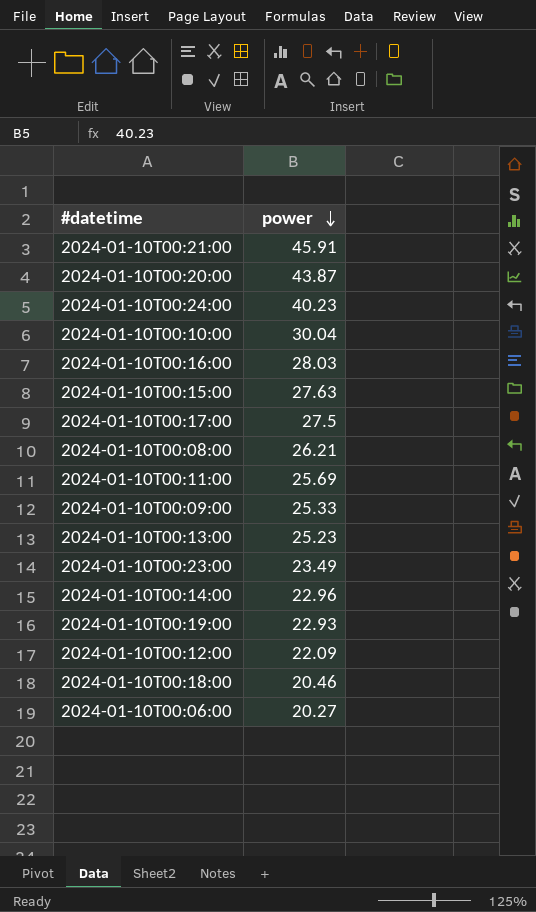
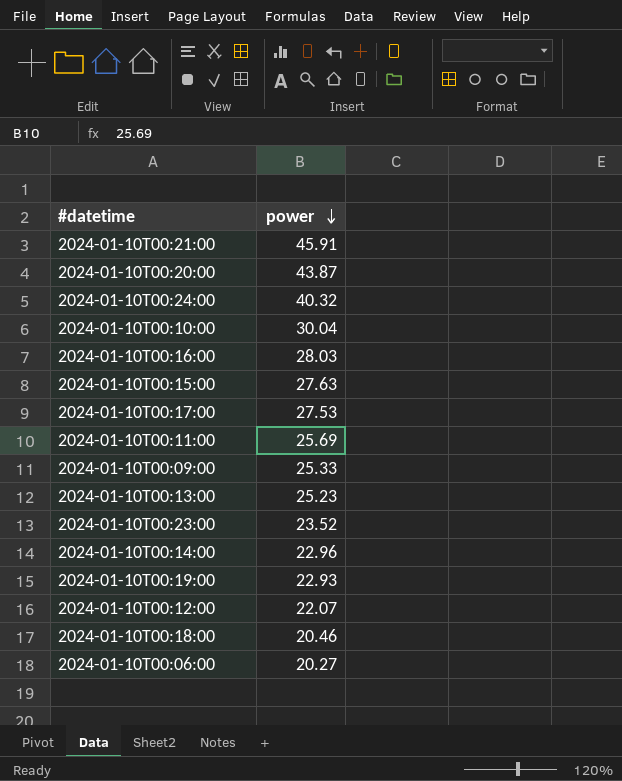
row 2024-01-10T00:08:00: 26.21 -> none
2024-01-10T00:24:00 | power: 40.23 -> 40.32
2024-01-10T00:17:00 | power: 27.5 -> 27.53
2024-01-10T00:23:00 | power: 23.49 -> 23.52
2024-01-10T00:12:00 | power: 22.09 -> 22.07

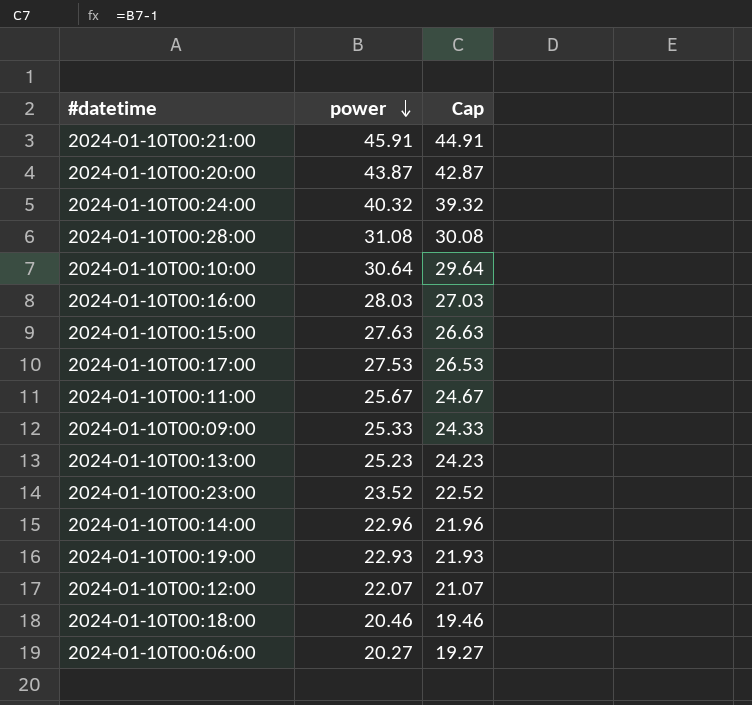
column Cap | formula: none -> [power] - 1
row 2024-01-10T00:28:00: none -> 31.08 | 30.08
2024-01-10T00:10:00 | power: 30.04 -> 30.64
2024-01-10T00:11:00 | power: 25.69 -> 25.67

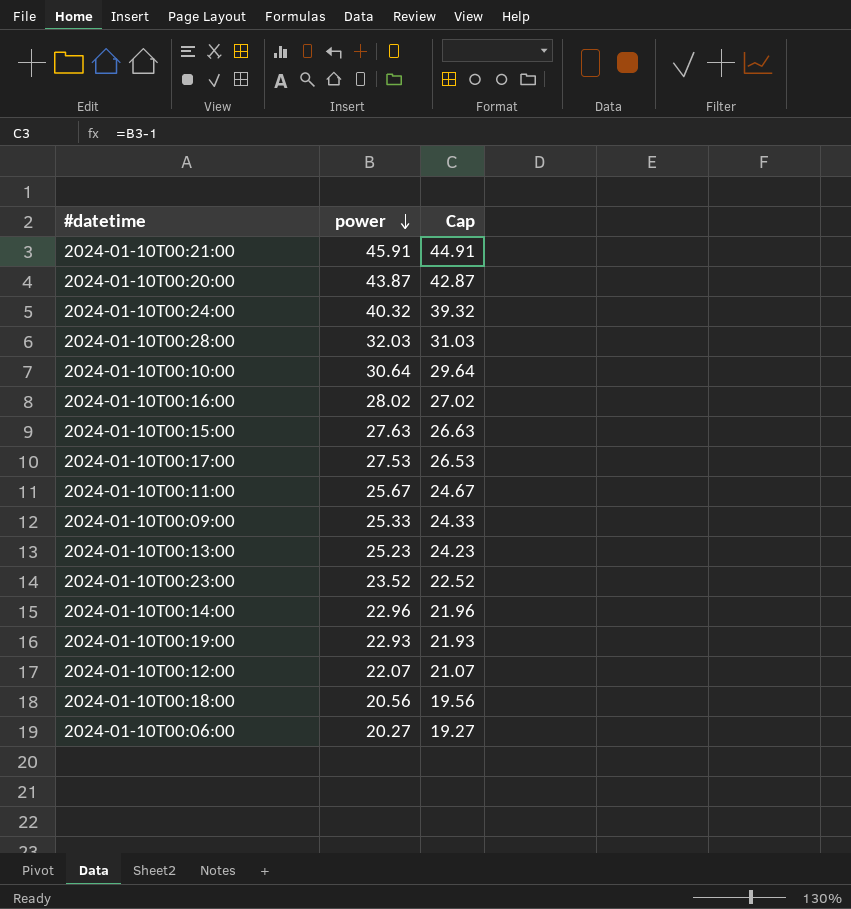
2024-01-10T00:28:00 | power: 31.08 -> 32.03
2024-01-10T00:28:00 | Cap: 30.08 -> 31.03
2024-01-10T00:16:00 | power: 28.03 -> 28.02
2024-01-10T00:16:00 | Cap: 27.03 -> 27.02
2024-01-10T00:18:00 | power: 20.46 -> 20.56
2024-01-10T00:18:00 | Cap: 19.46 -> 19.56

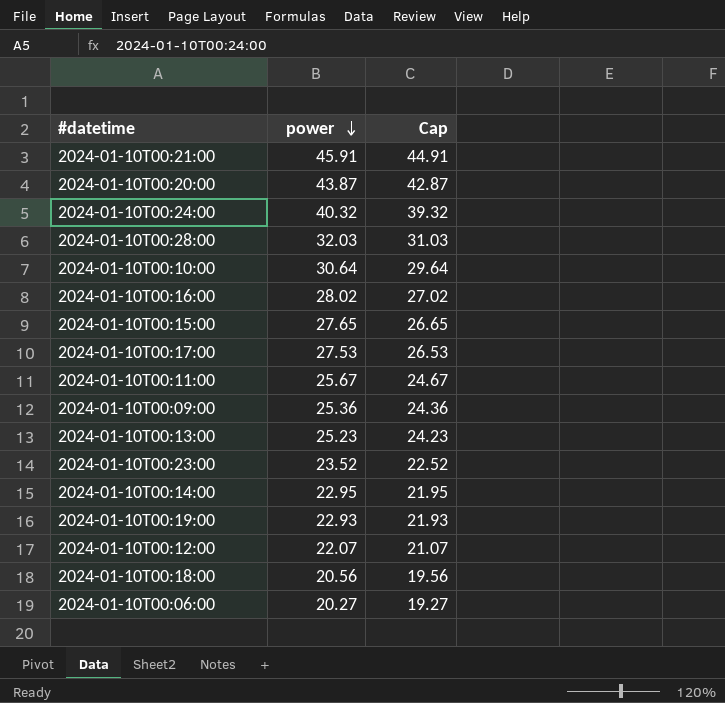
2024-01-10T00:15:00 | power: 27.63 -> 27.65
2024-01-10T00:15:00 | Cap: 26.63 -> 26.65
2024-01-10T00:09:00 | power: 25.33 -> 25.36
2024-01-10T00:09:00 | Cap: 24.33 -> 24.36
2024-01-10T00:14:00 | power: 22.96 -> 22.95
2024-01-10T00:14:00 | Cap: 21.96 -> 21.95

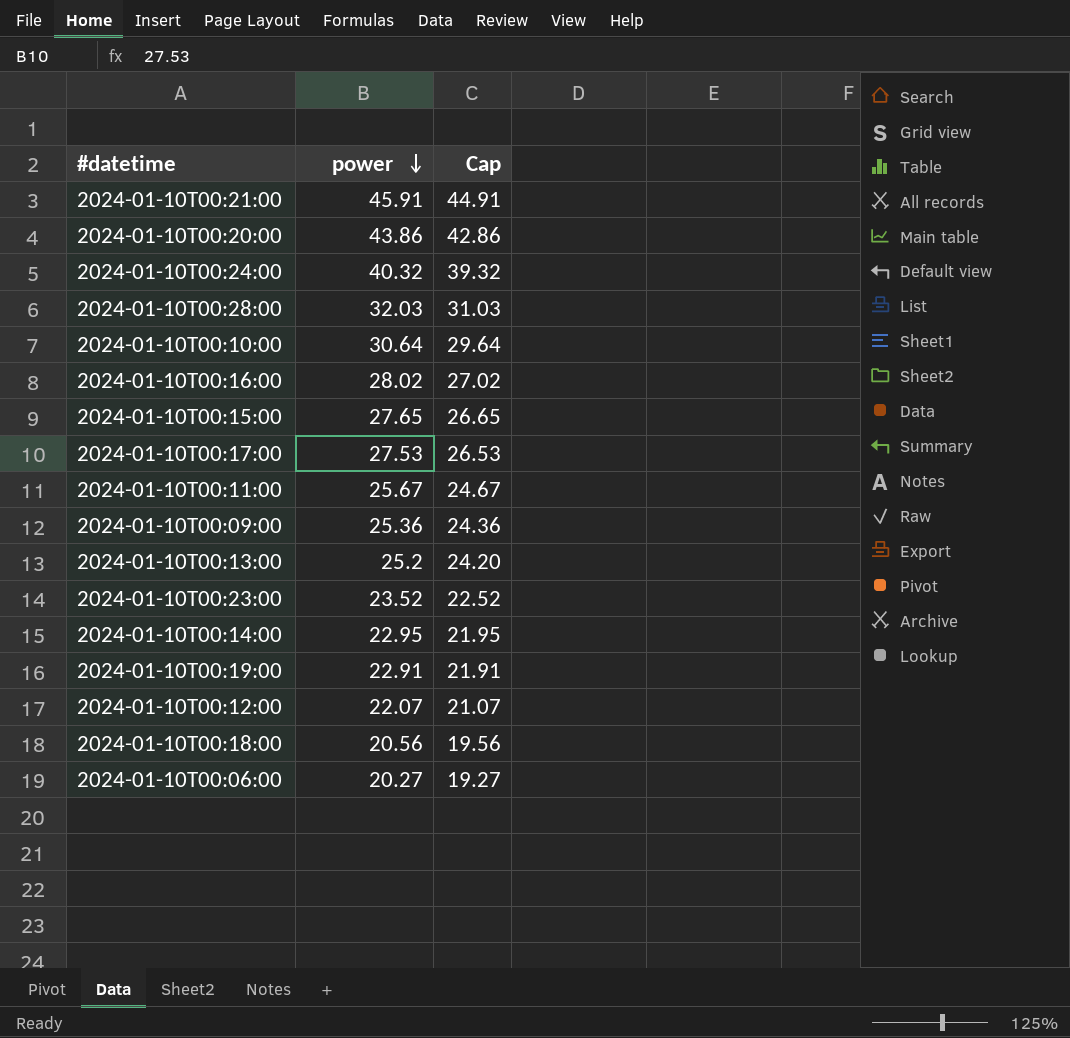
2024-01-10T00:20:00 | power: 43.87 -> 43.86
2024-01-10T00:20:00 | Cap: 42.87 -> 42.86
2024-01-10T00:13:00 | power: 25.23 -> 25.2
2024-01-10T00:13:00 | Cap: 24.23 -> 24.20
2024-01-10T00:19:00 | power: 22.93 -> 22.91
2024-01-10T00:19:00 | Cap: 21.93 -> 21.91

